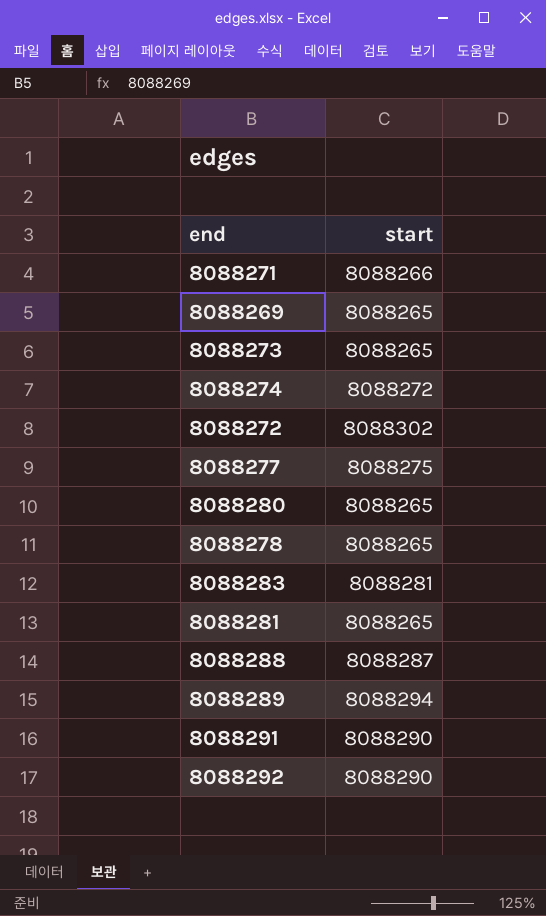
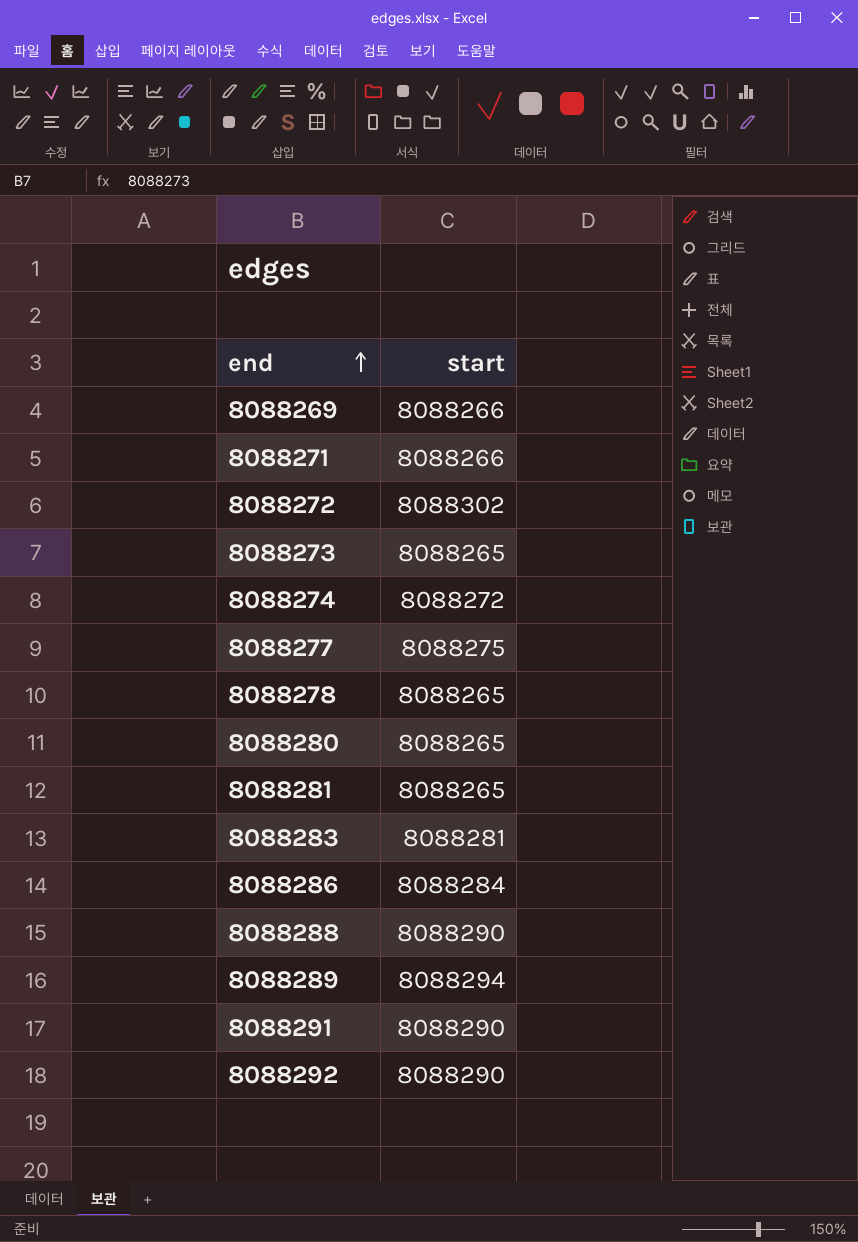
row order: none -> end ascending
8088269 | start: 8088265 -> 8088266
row 8088286: none -> 8088284
8088288 | start: 8088287 -> 8088290

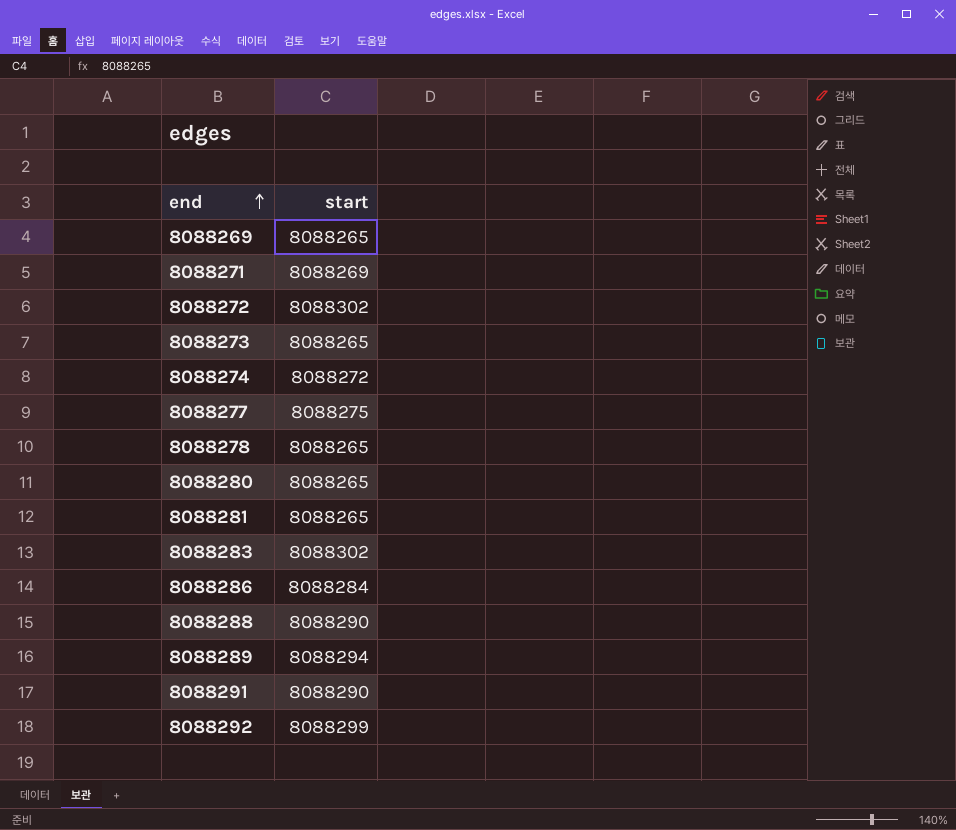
8088269 | start: 8088266 -> 8088265
8088271 | start: 8088266 -> 8088269
8088283 | start: 8088281 -> 8088302
8088292 | start: 8088290 -> 8088299

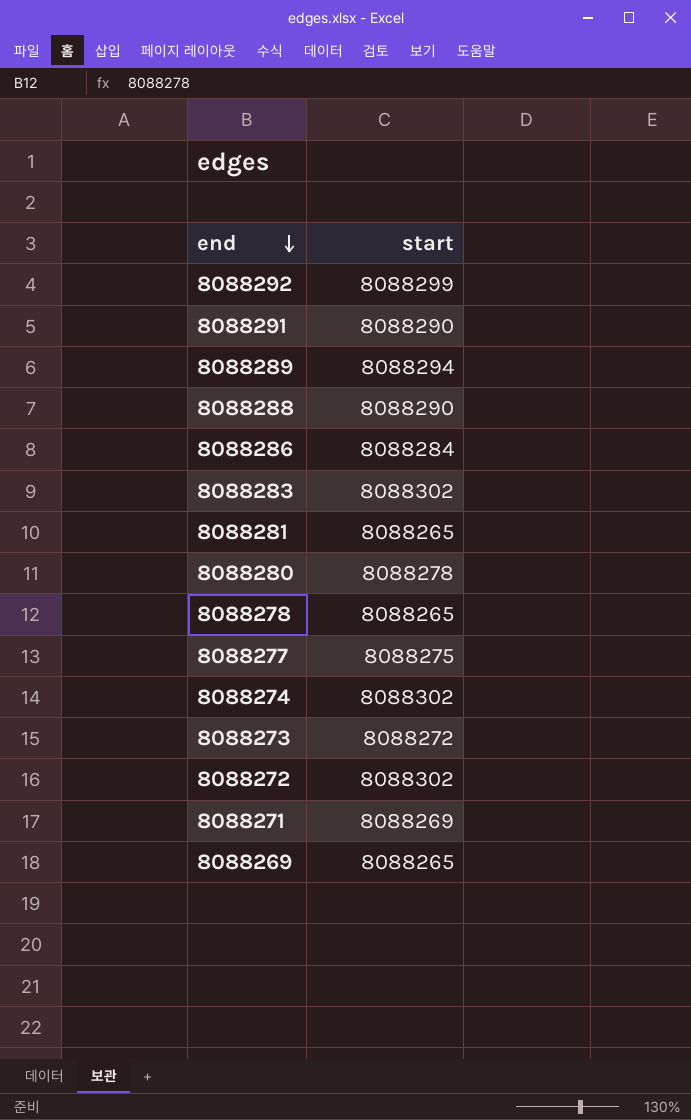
row order: end ascending -> end descending
8088280 | start: 8088265 -> 8088278
8088274 | start: 8088272 -> 8088302
8088273 | start: 8088265 -> 8088272

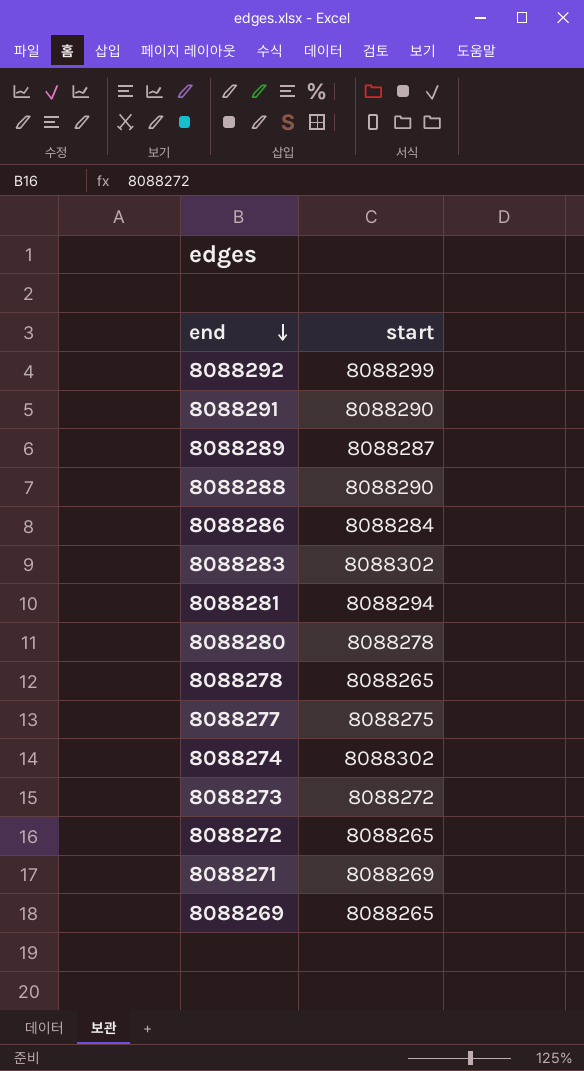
8088289 | start: 8088294 -> 8088287
8088281 | start: 8088265 -> 8088294
8088272 | start: 8088302 -> 8088265

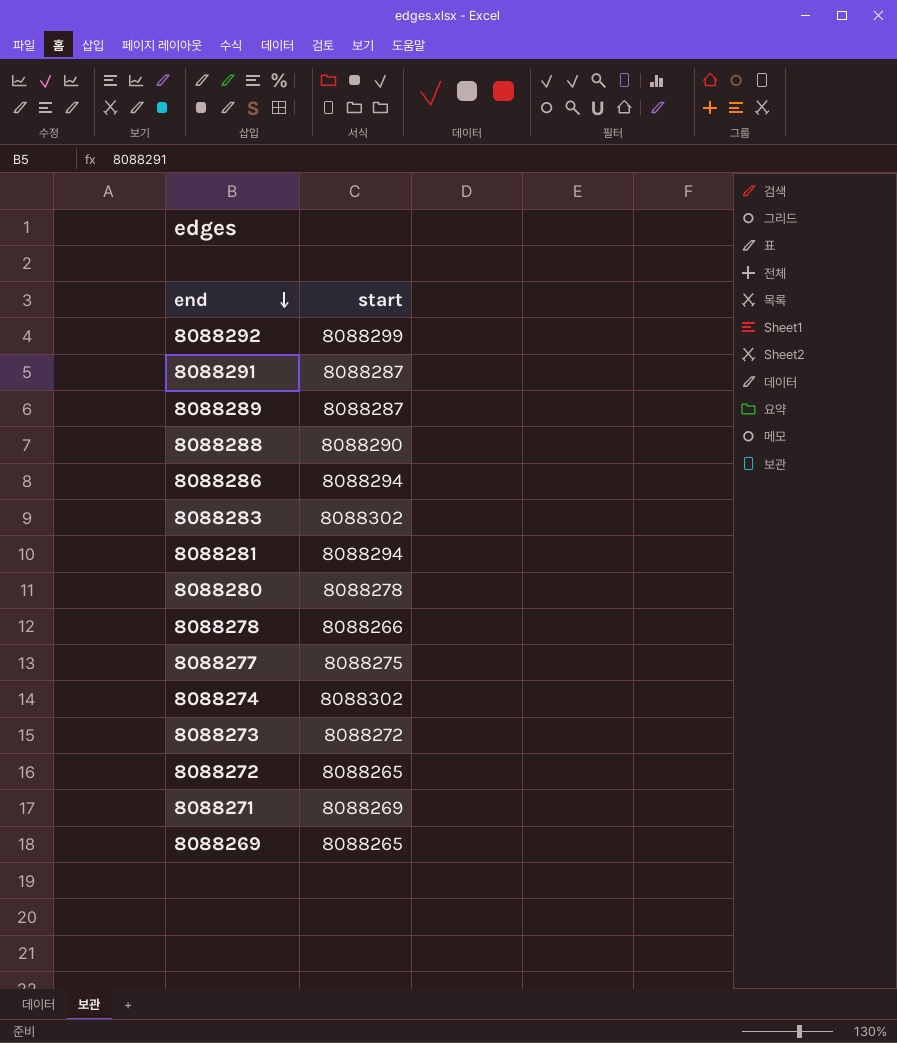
8088291 | start: 8088290 -> 8088287
8088286 | start: 8088284 -> 8088294
8088278 | start: 8088265 -> 8088266

